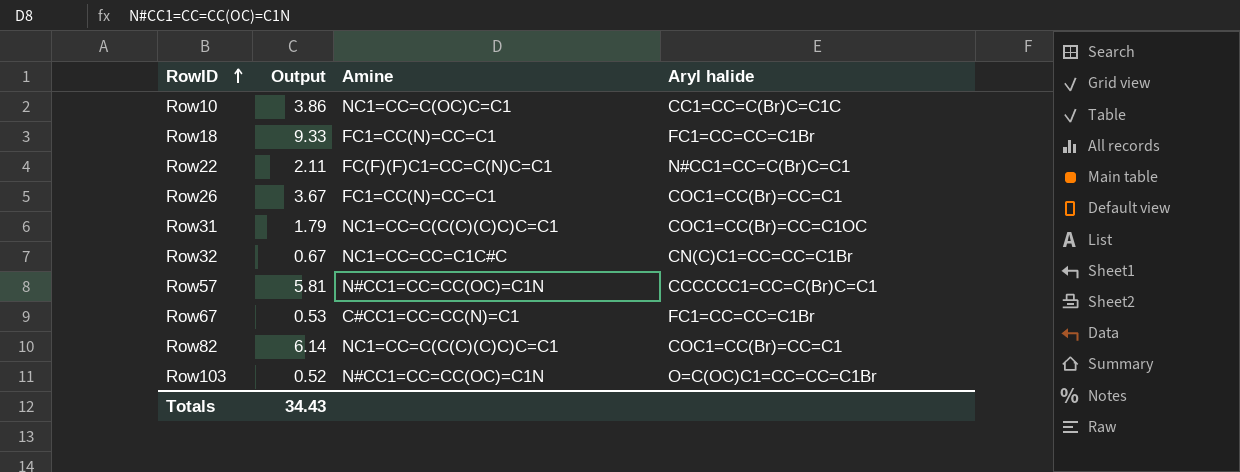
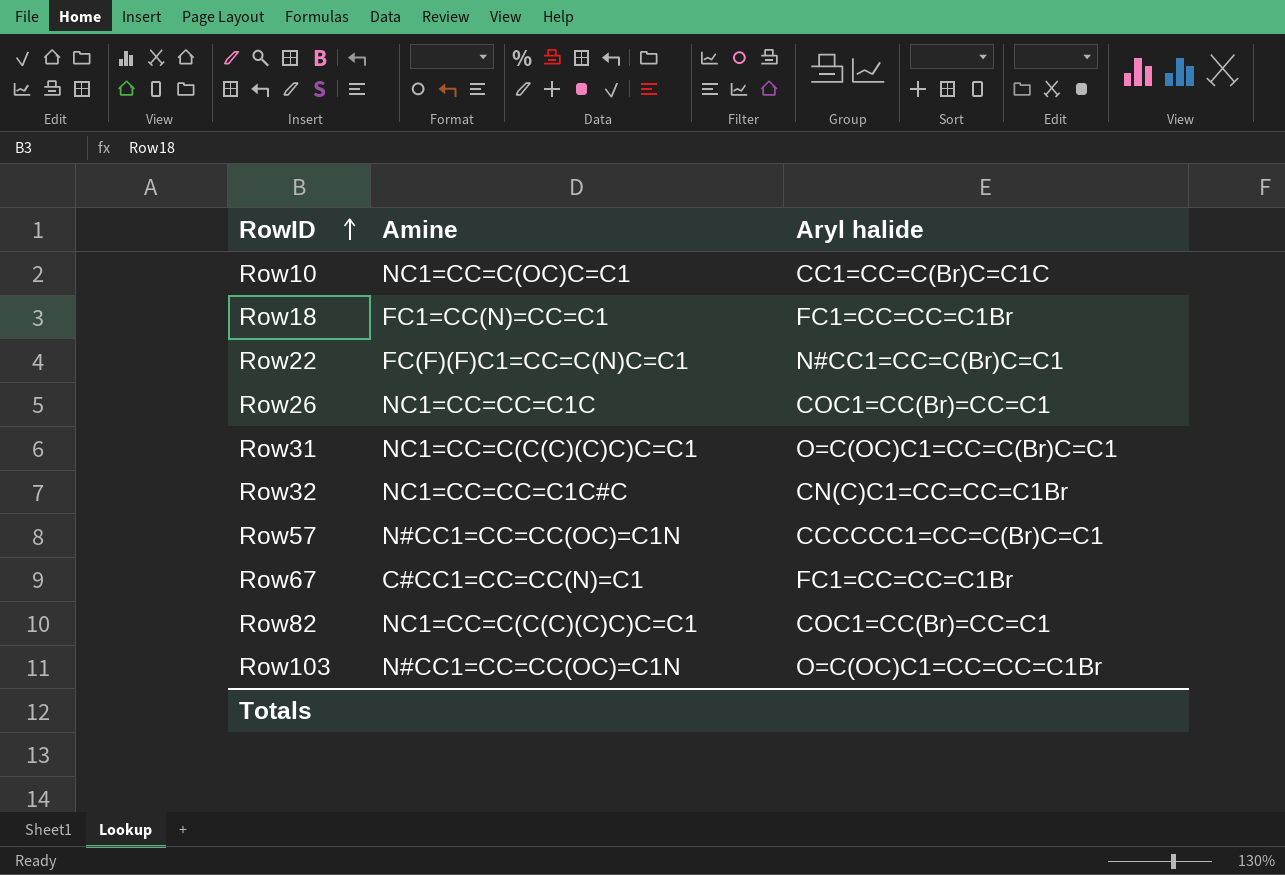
column Output | position: 2 -> none
Row26 | Amine: FC1=CC(N)=CC=C1 -> NC1=CC=CC=C1C
Row31 | Aryl halide: COC1=CC(Br)=CC=C1OC -> O=C(OC)C1=CC=C(Br)C=C1

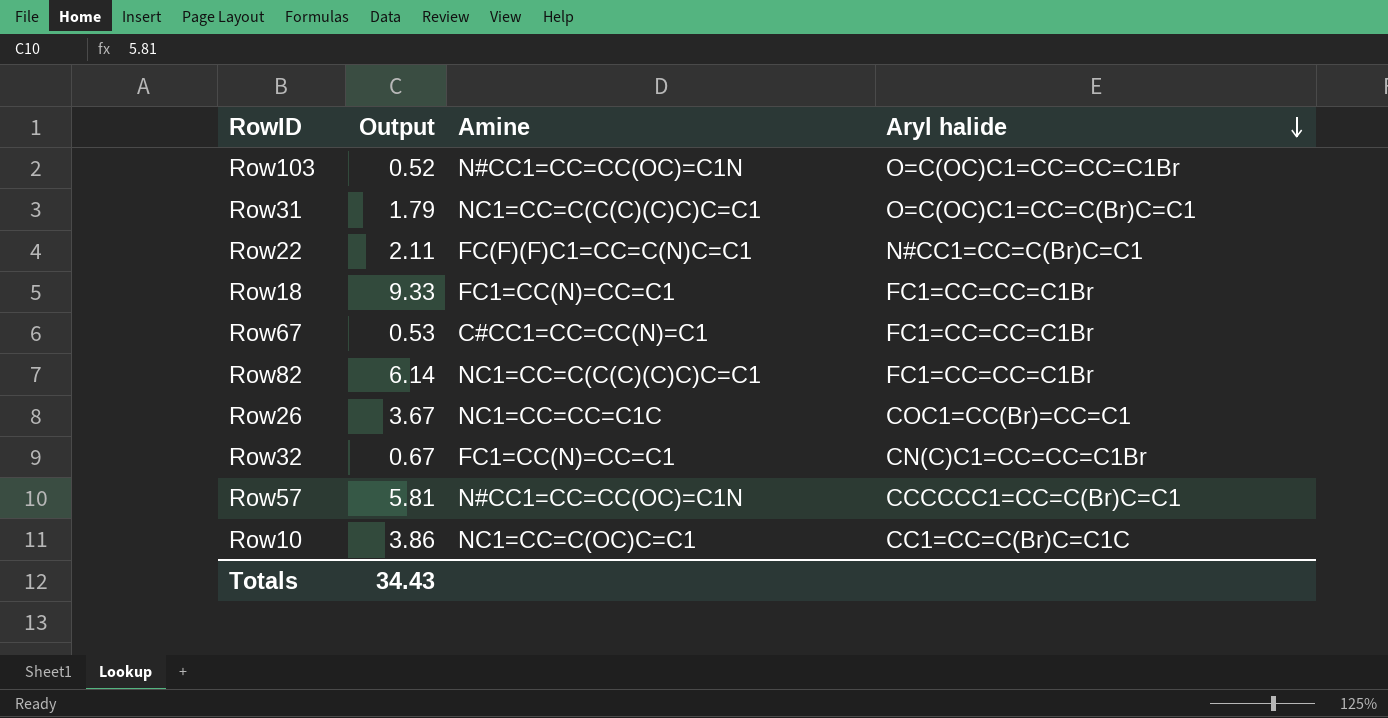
row order: RowID ascending -> Aryl halide descending
column Output | position: none -> 2
Row82 | Aryl halide: COC1=CC(Br)=CC=C1 -> FC1=CC=CC=C1Br
Row32 | Amine: NC1=CC=CC=C1C#C -> FC1=CC(N)=CC=C1

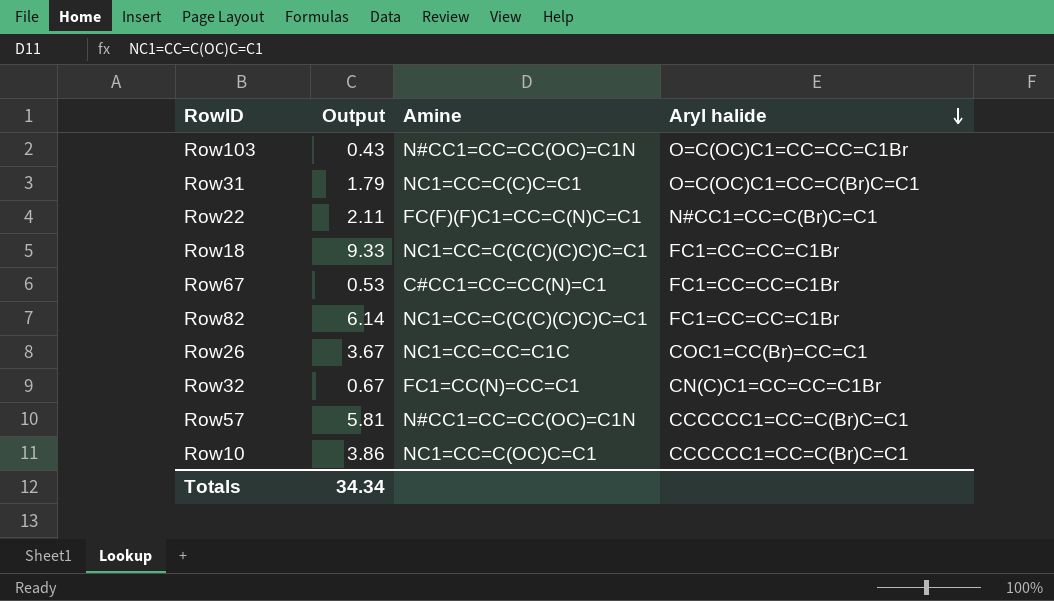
Row103 | Output: 0.52 -> 0.43
Row31 | Amine: NC1=CC=C(C(C)(C)C)C=C1 -> NC1=CC=C(C)C=C1
Row18 | Amine: FC1=CC(N)=CC=C1 -> NC1=CC=C(C(C)(C)C)C=C1
Row10 | Aryl halide: CC1=CC=C(Br)C=C1C -> CCCCCC1=CC=C(Br)C=C1
Totals | Output: 34.43 -> 34.34

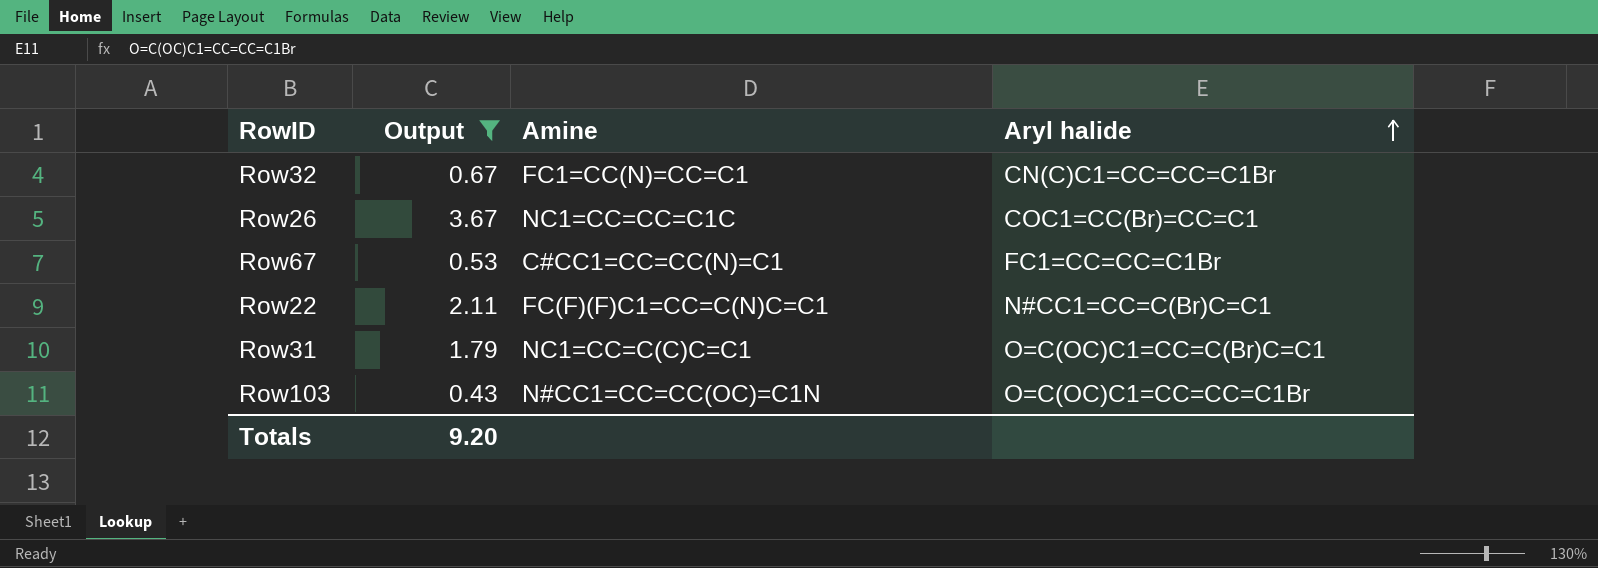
filter: none -> Output <= 3.67
row order: Aryl halide descending -> Aryl halide ascending
Totals | Output: 34.34 -> 9.20

